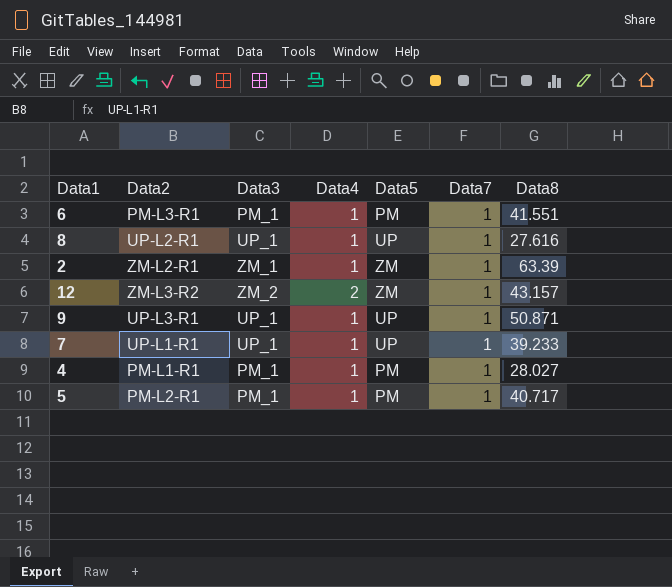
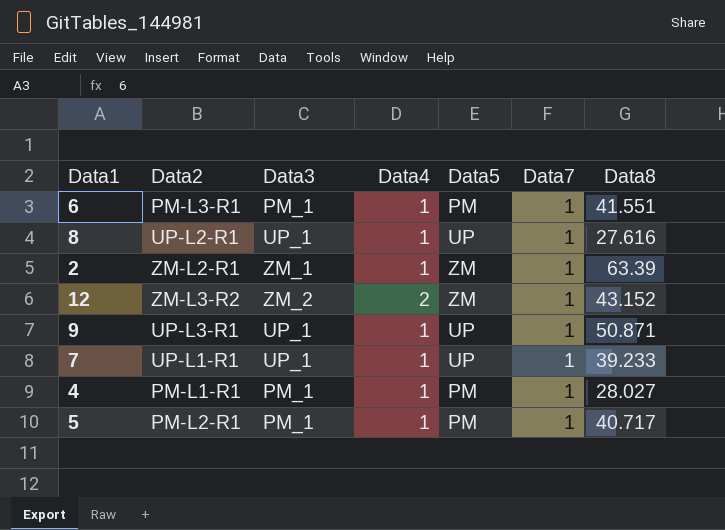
12 | Data8: 43.157 -> 43.152

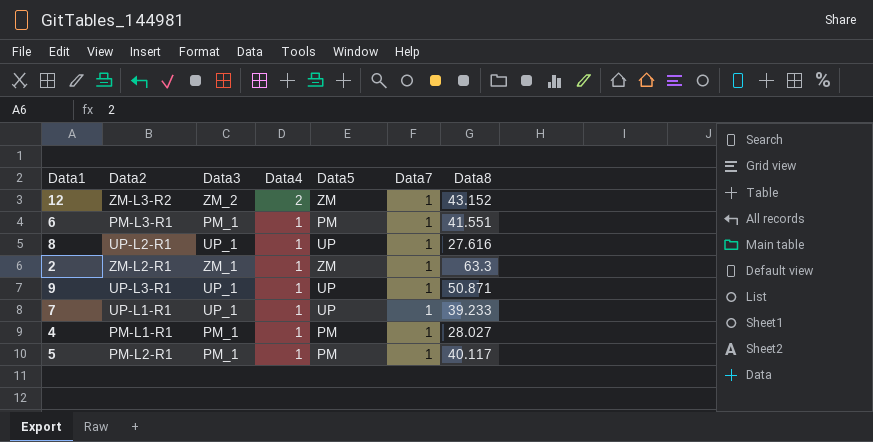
row order: none -> Data4 descending
2 | Data8: 63.39 -> 63.3
5 | Data8: 40.717 -> 40.117

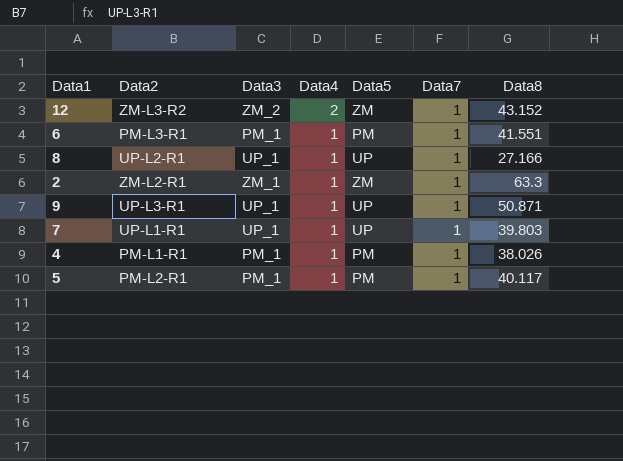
8 | Data8: 27.616 -> 27.166
7 | Data8: 39.233 -> 39.803
4 | Data8: 28.027 -> 38.026

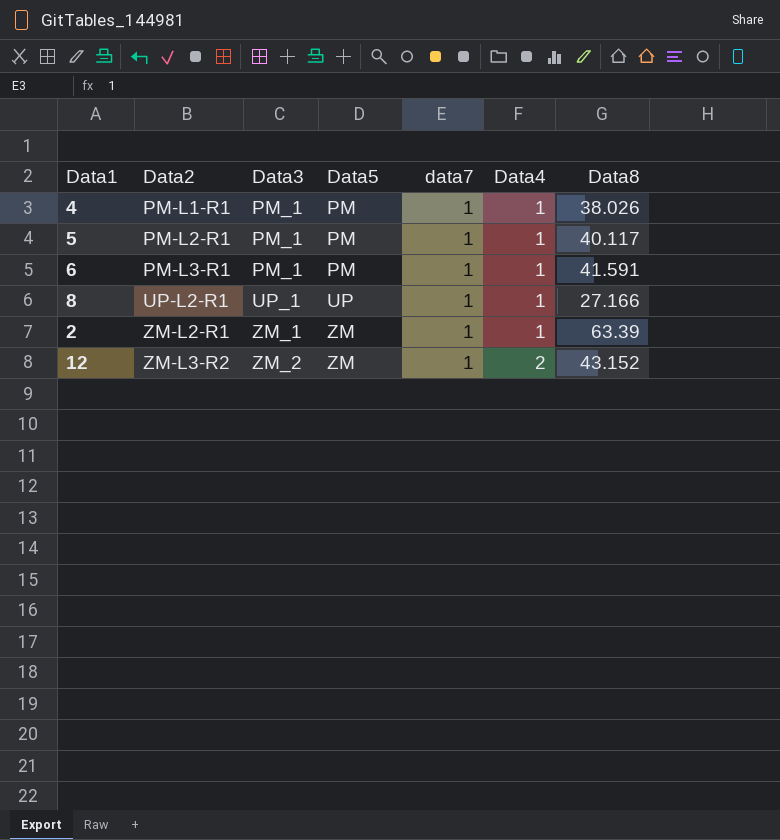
row order: Data4 descending -> Data2 ascending
column name: Data7 -> data7
column Data4 | position: 4 -> 6
row 9: UP-L3-R1 | UP_1 | 1 | UP | 1 | 50.871 -> none
row 7: UP-L1-R1 | UP_1 | 1 | UP | 1 | 39.803 -> none
6 | Data8: 41.551 -> 41.591
2 | Data8: 63.3 -> 63.39

